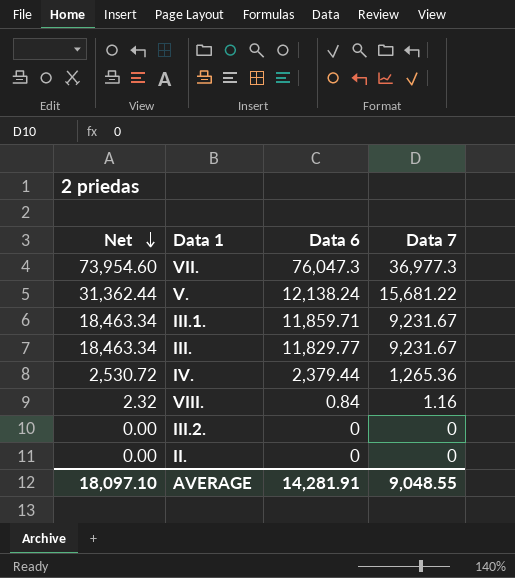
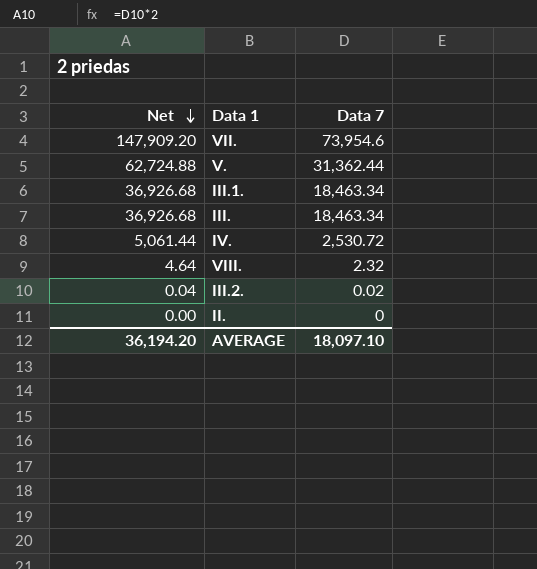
column Data 6 | position: 3 -> none
VII. | Net: 73,954.60 -> 147,909.20
VII. | Data 7: 36,977.3 -> 73,954.6
V. | Net: 31,362.44 -> 62,724.88
V. | Data 7: 15,681.22 -> 31,362.44
III.1. | Net: 18,463.34 -> 36,926.68
III.1. | Data 7: 9,231.67 -> 18,463.34
III. | Net: 18,463.34 -> 36,926.68
III. | Data 7: 9,231.67 -> 18,463.34
IV. | Net: 2,530.72 -> 5,061.44
IV. | Data 7: 1,265.36 -> 2,530.72
VIII. | Net: 2.32 -> 4.64
VIII. | Data 7: 1.16 -> 2.32
III.2. | Net: 0.00 -> 0.04
III.2. | Data 7: 0 -> 0.02
AVERAGE | Net: 18,097.10 -> 36,194.20
AVERAGE | Data 7: 9,048.55 -> 18,097.10

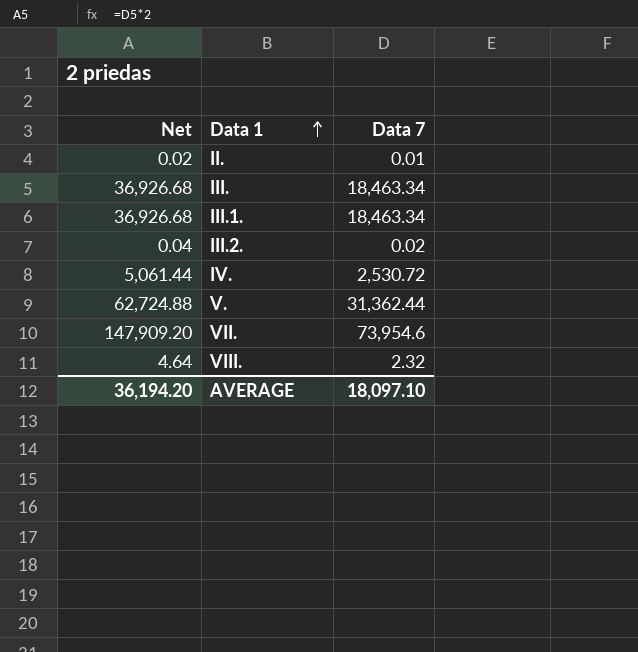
row order: Net descending -> Data 1 ascending
II. | Net: 0.00 -> 0.02
II. | Data 7: 0 -> 0.01

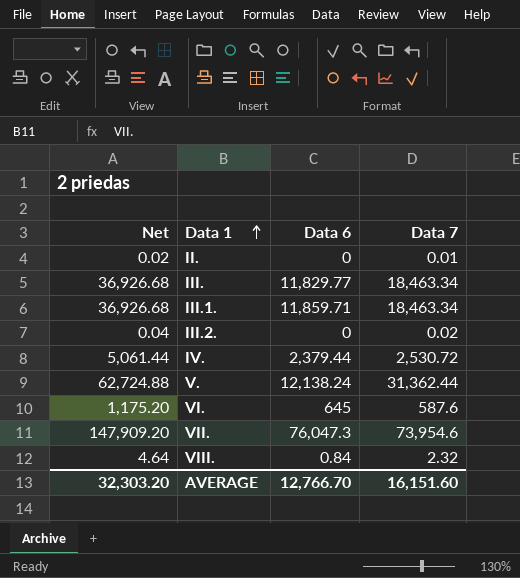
column Data 6 | position: none -> 3
row VI.: none -> 1,175.20 | 645 | 587.6
AVERAGE | Net: 36,194.20 -> 32,303.20
AVERAGE | Data 7: 18,097.10 -> 16,151.60

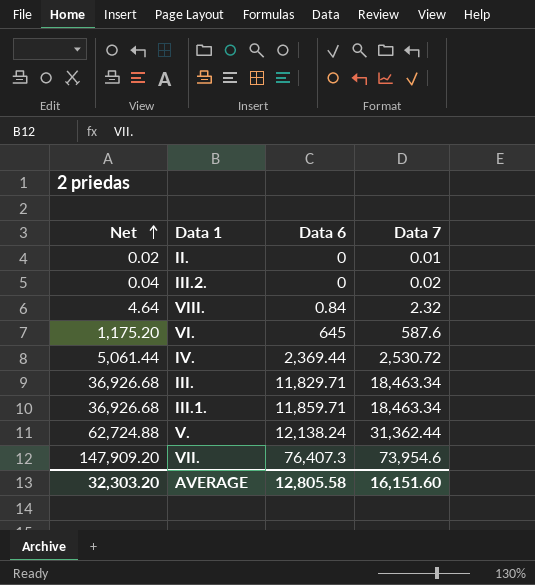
row order: Data 1 ascending -> Net ascending
IV. | Data 6: 2,379.44 -> 2,369.44
III. | Data 6: 11,829.77 -> 11,829.71
VII. | Data 6: 76,047.3 -> 76,407.3
AVERAGE | Data 6: 12,766.70 -> 12,805.58

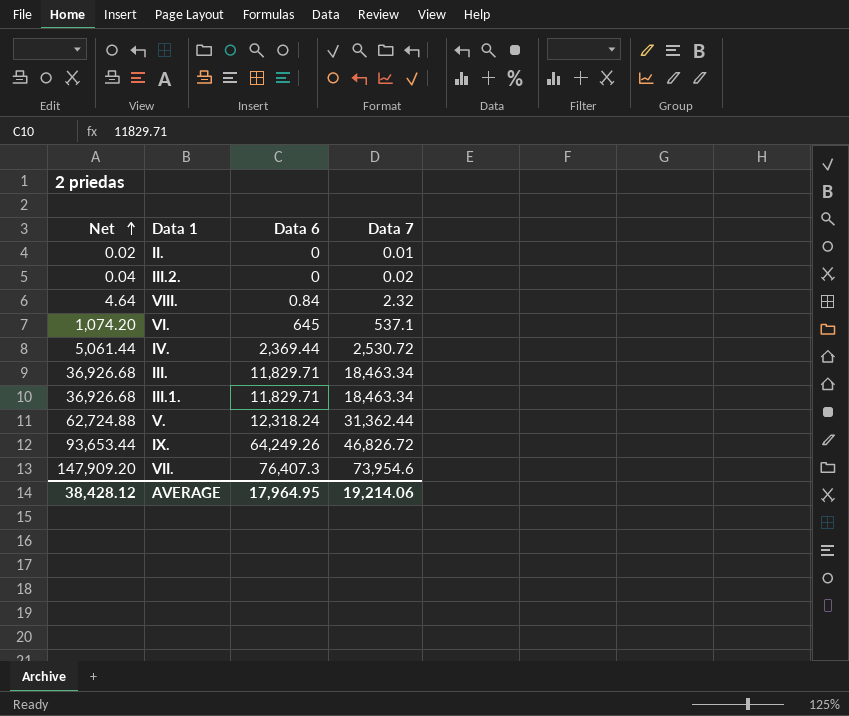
VI. | Net: 1,175.20 -> 1,074.20
VI. | Data 7: 587.6 -> 537.1
III.1. | Data 6: 11,859.71 -> 11,829.71
V. | Data 6: 12,138.24 -> 12,318.24
row IX.: none -> 93,653.44 | 64,249.26 | 46,826.72
AVERAGE | Net: 32,303.20 -> 38,428.12
AVERAGE | Data 6: 12,805.58 -> 17,964.95
AVERAGE | Data 7: 16,151.60 -> 19,214.06

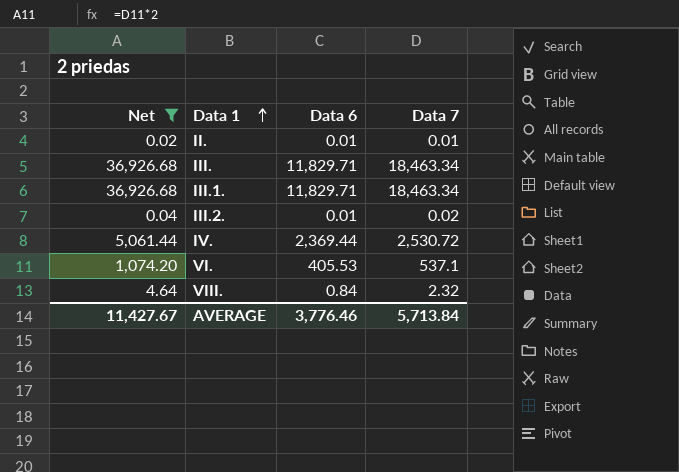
filter: none -> Net <= 36,926.68
row order: Net ascending -> Data 1 ascending
II. | Data 6: 0 -> 0.01
III.2. | Data 6: 0 -> 0.01
VI. | Data 6: 645 -> 405.53
AVERAGE | Net: 38,428.12 -> 11,427.67
AVERAGE | Data 6: 17,964.95 -> 3,776.46
AVERAGE | Data 7: 19,214.06 -> 5,713.84

